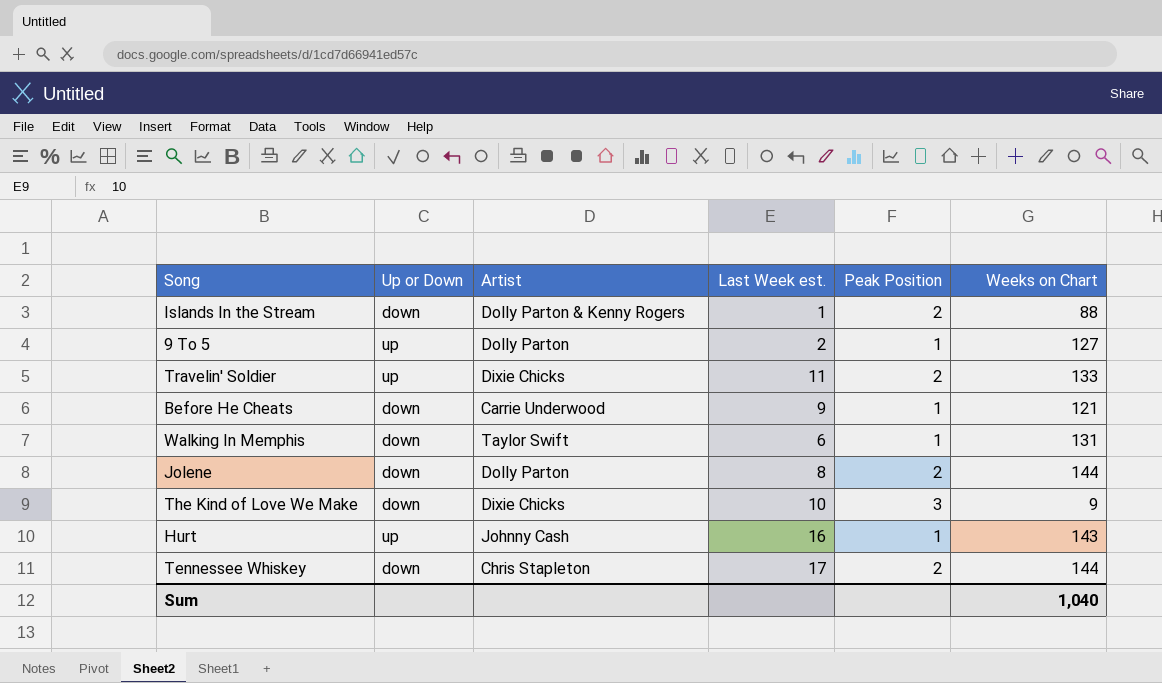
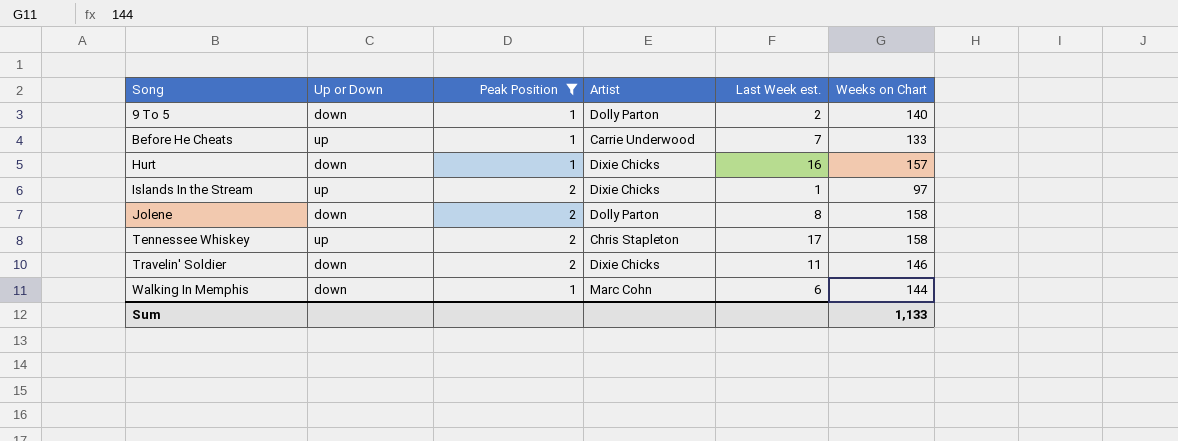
filter: none -> Peak Position != 3
row order: none -> Song ascending
column Peak Position | position: 5 -> 3
9 To 5 | Up or Down: up -> down
9 To 5 | Weeks on Chart: 127 -> 140
Before He Cheats | Up or Down: down -> up
Before He Cheats | Last Week est.: 9 -> 7
Before He Cheats | Weeks on Chart: 121 -> 133
Hurt | Up or Down: up -> down
Hurt | Artist: Johnny Cash -> Dixie Chicks
Hurt | Weeks on Chart: 143 -> 157
Islands In the Stream | Up or Down: down -> up
Islands In the Stream | Artist: Dolly Parton & Kenny Rogers -> Dixie Chicks
Islands In the Stream | Weeks on Chart: 88 -> 97
Jolene | Weeks on Chart: 144 -> 158
Tennessee Whiskey | Up or Down: down -> up
Tennessee Whiskey | Weeks on Chart: 144 -> 158
Travelin' Soldier | Up or Down: up -> down
Travelin' Soldier | Weeks on Chart: 133 -> 146
Walking In Memphis | Artist: Taylor Swift -> Marc Cohn
Walking In Memphis | Weeks on Chart: 131 -> 144
Sum | Weeks on Chart: 1,040 -> 1,133

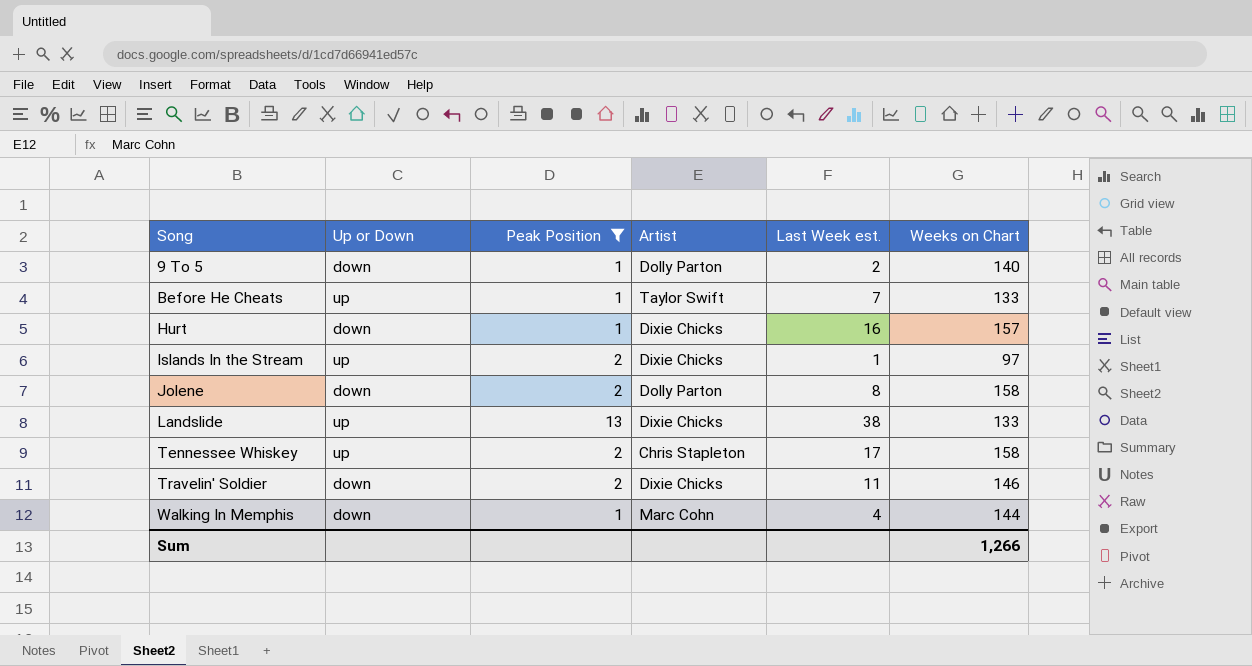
Before He Cheats | Artist: Carrie Underwood -> Taylor Swift
row Landslide: none -> up | 13 | Dixie Chicks | 38 | 133
Walking In Memphis | Last Week est.: 6 -> 4
Sum | Weeks on Chart: 1,133 -> 1,266

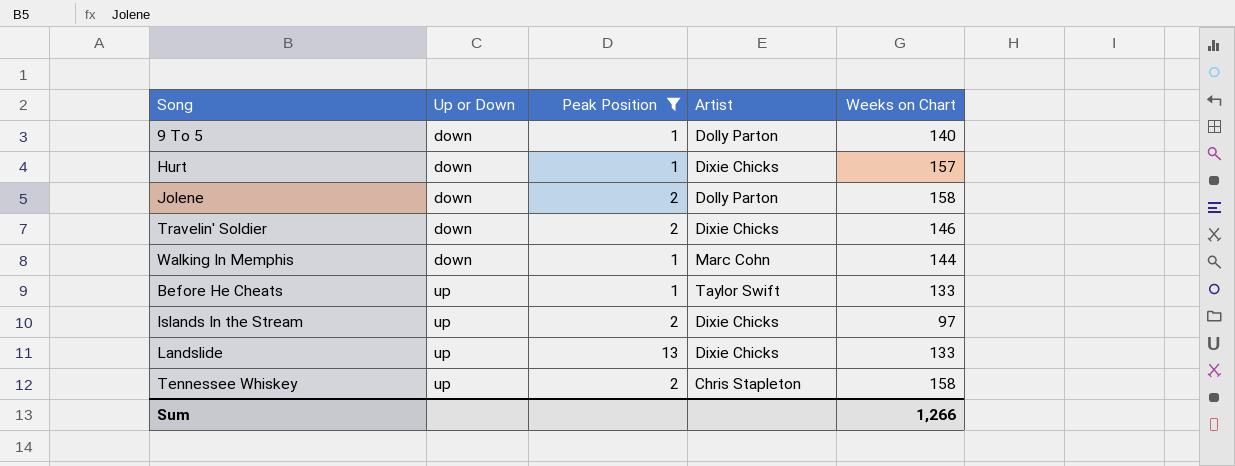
row order: Song ascending -> Up or Down ascending
column Last Week est. | position: 5 -> none

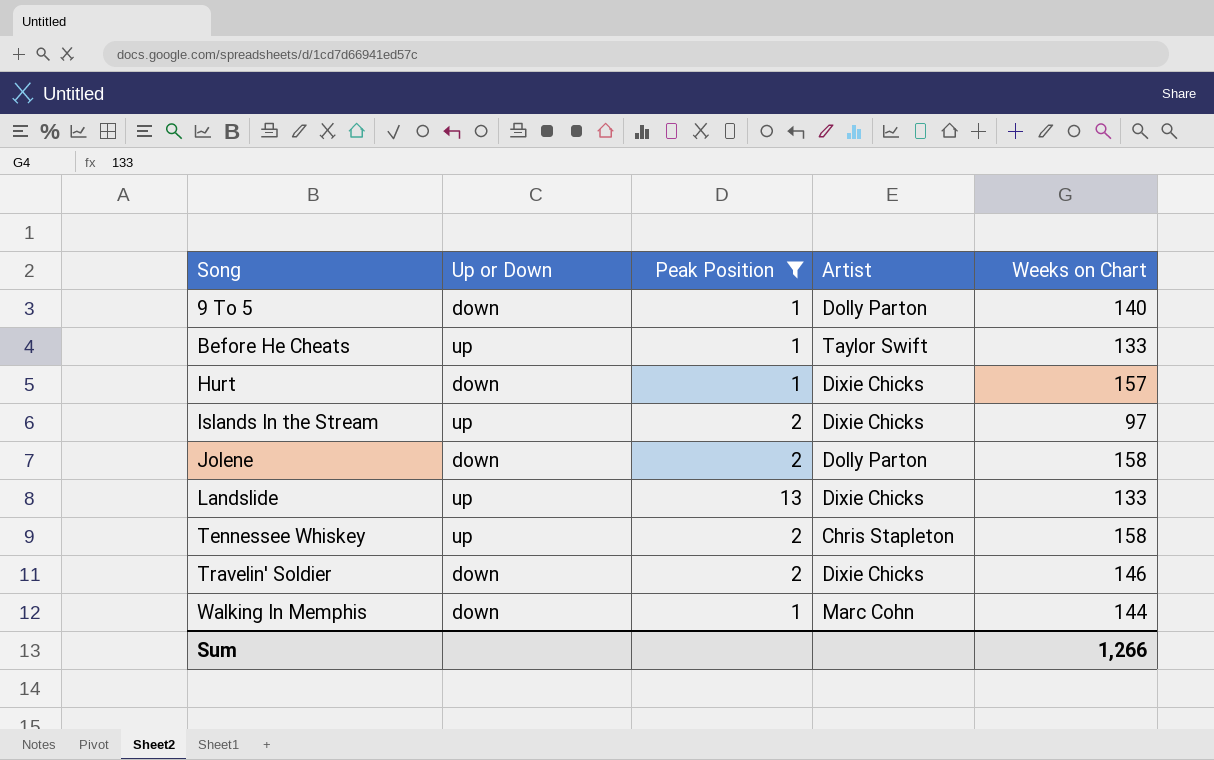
row order: Up or Down ascending -> Song ascending

